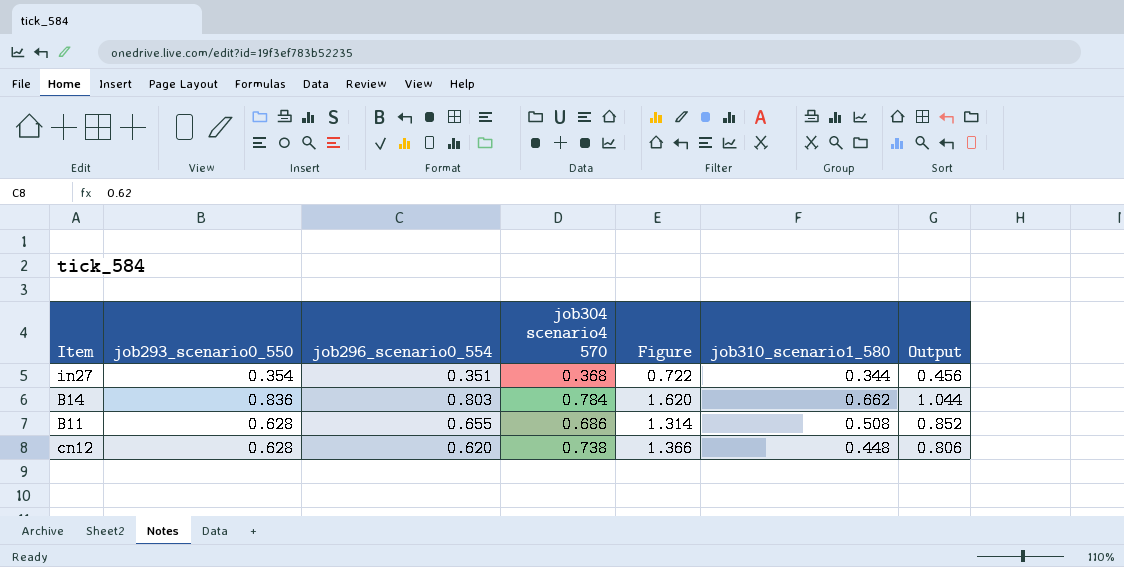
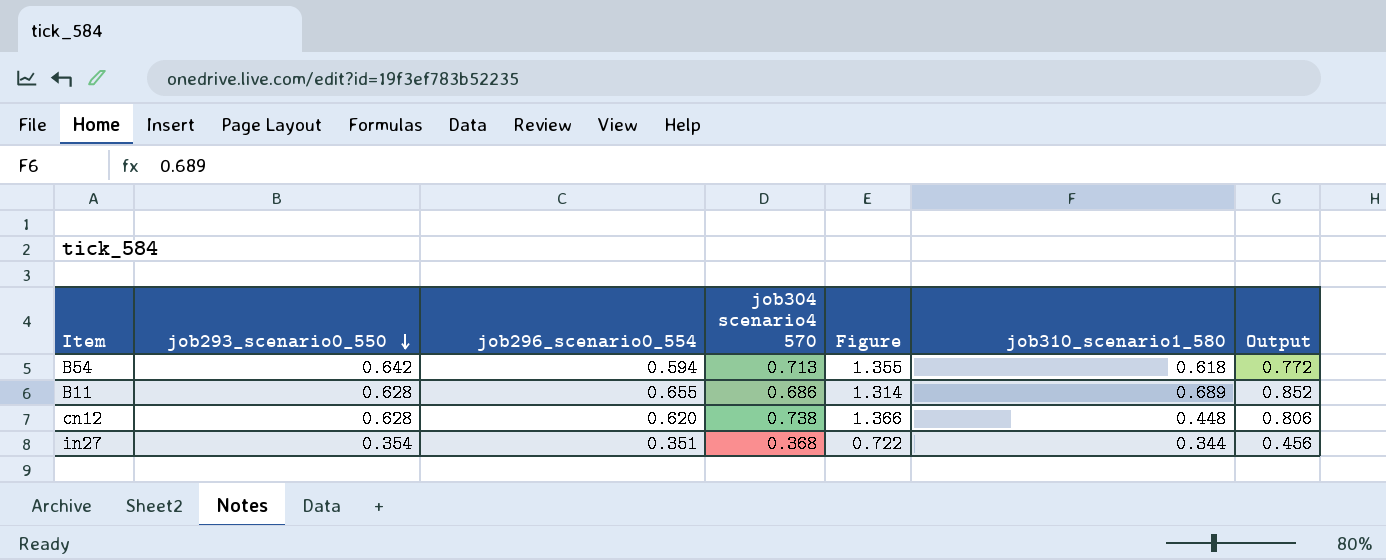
row order: none -> job293_scenario0_550 descending
row B14: 0.836 | 0.803 | 0.784 | 1.620 | 0.662 | 1.044 -> none
row B54: none -> 0.642 | 0.594 | 0.713 | 1.355 | 0.618 | 0.772
B11 | job310_scenario1_580: 0.508 -> 0.689

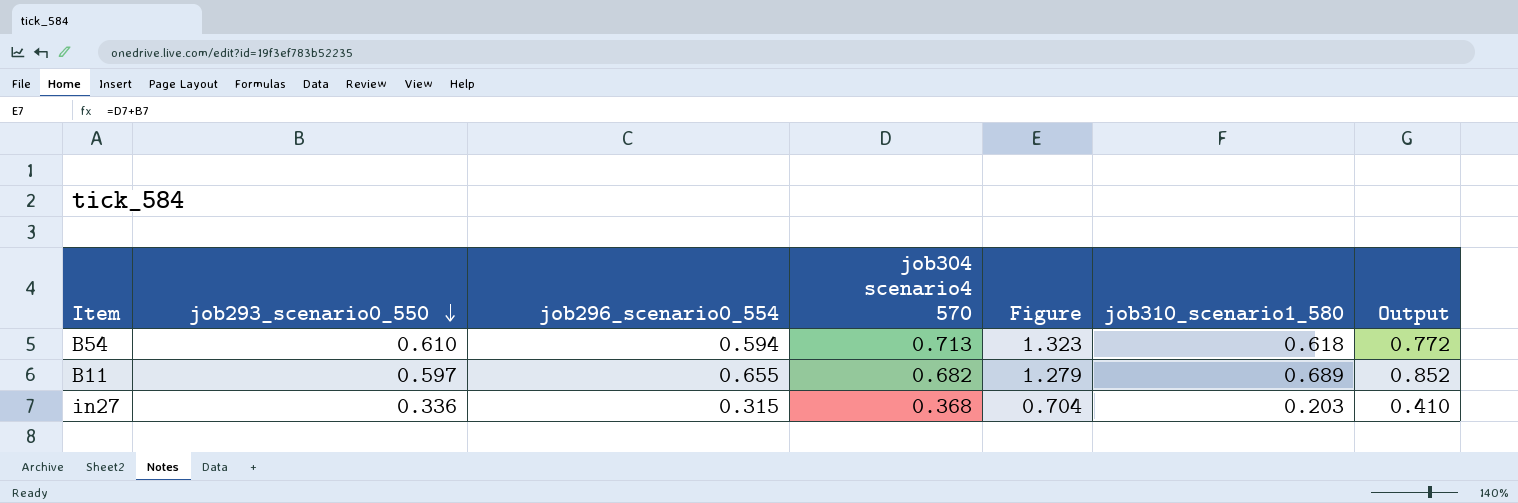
row cn12: 0.628 | 0.620 | 0.738 | 1.366 | 0.448 | 0.806 -> none
B54 | job293_scenario0_550: 0.642 -> 0.610
B54 | Figure: 1.355 -> 1.323
B11 | job293_scenario0_550: 0.628 -> 0.597
B11 | job304 scenario4 570: 0.686 -> 0.682
B11 | Figure: 1.314 -> 1.279
in27 | job293_scenario0_550: 0.354 -> 0.336
in27 | job296_scenario0_554: 0.351 -> 0.315
in27 | Figure: 0.722 -> 0.704
in27 | job310_scenario1_580: 0.344 -> 0.203
in27 | Output: 0.456 -> 0.410

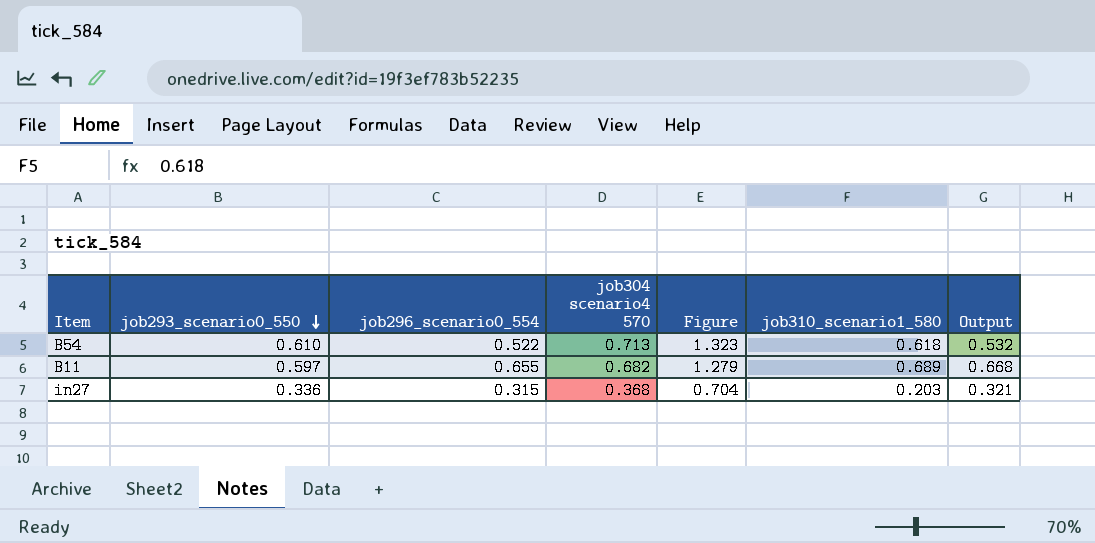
column Output | formula: [job296_scenario0_554] * 1.3 -> [job296_scenario0_554] * 1.02
B54 | job296_scenario0_554: 0.594 -> 0.522

